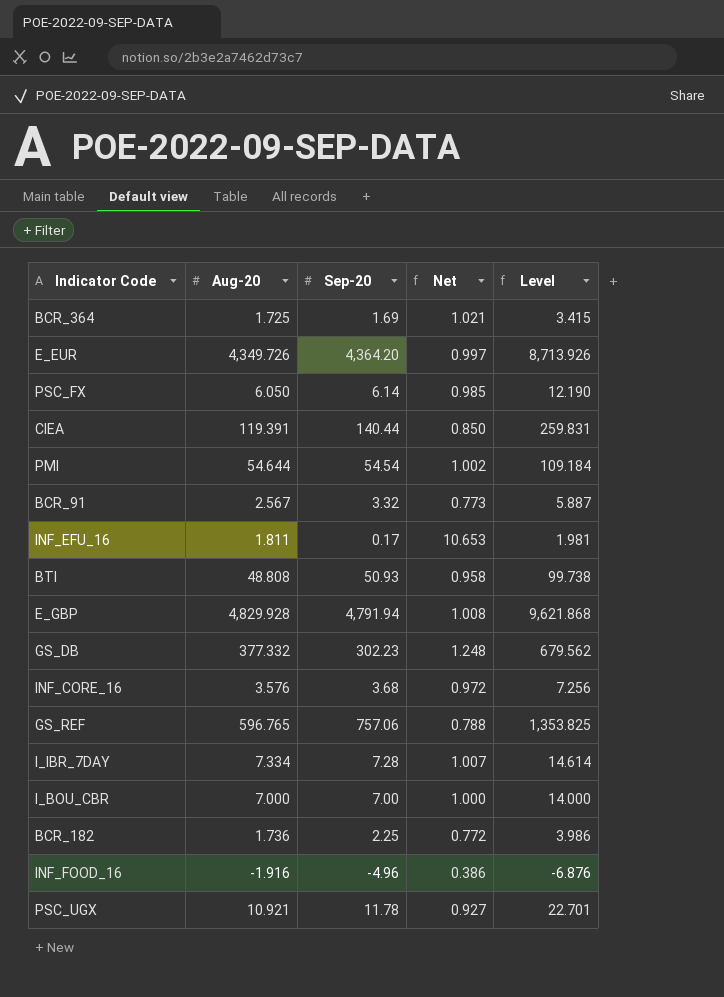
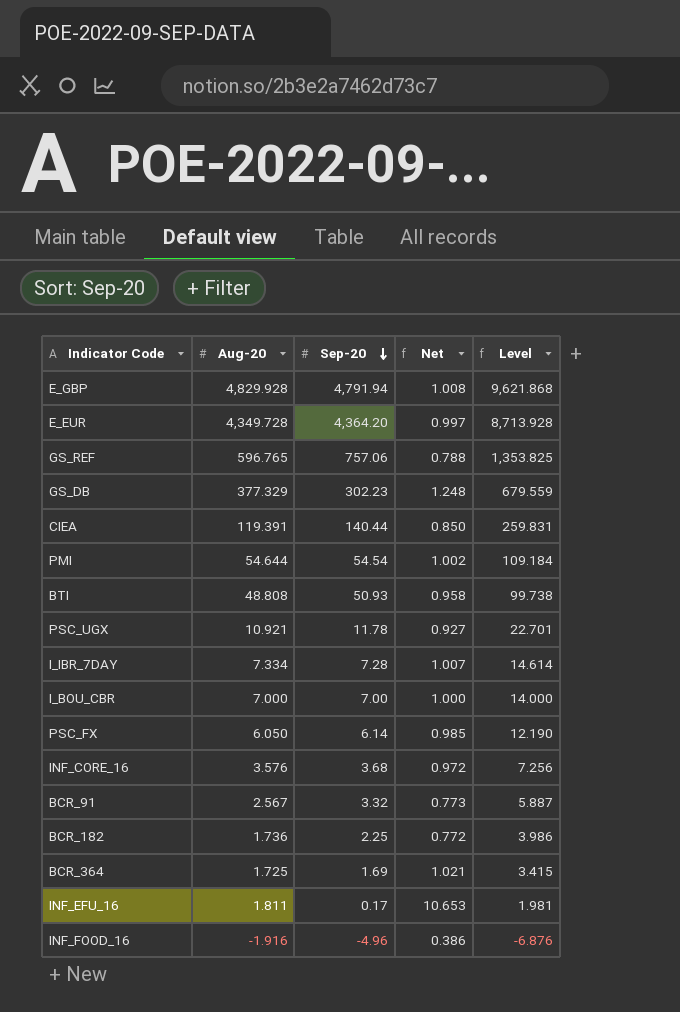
row order: none -> Sep-20 descending
E_EUR | Aug-20: 4,349.726 -> 4,349.728
E_EUR | Level: 8,713.926 -> 8,713.928
GS_DB | Aug-20: 377.332 -> 377.329
GS_DB | Level: 679.562 -> 679.559

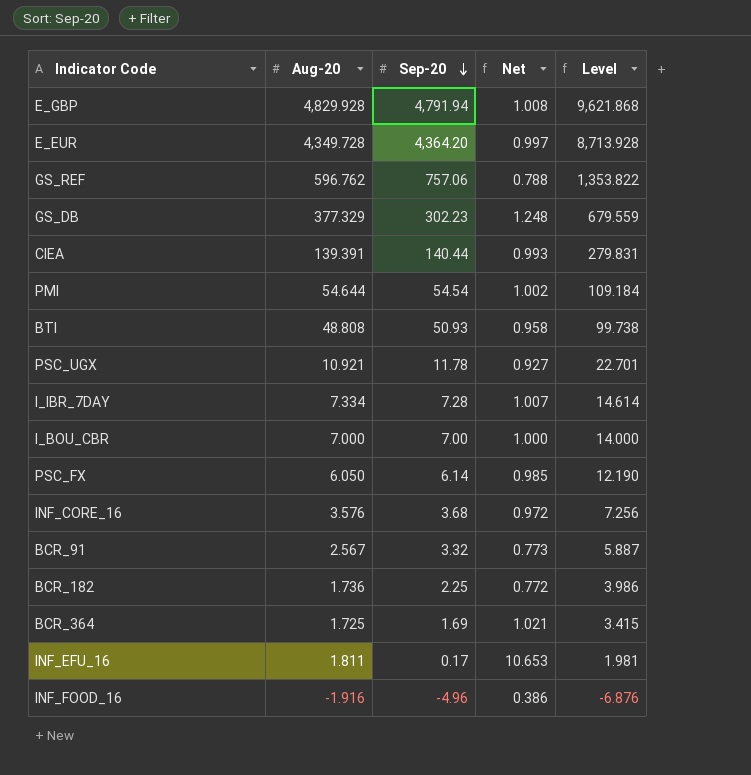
GS_REF | Aug-20: 596.765 -> 596.762
GS_REF | Level: 1,353.825 -> 1,353.822
CIEA | Aug-20: 119.391 -> 139.391
CIEA | Net: 0.850 -> 0.993
CIEA | Level: 259.831 -> 279.831

